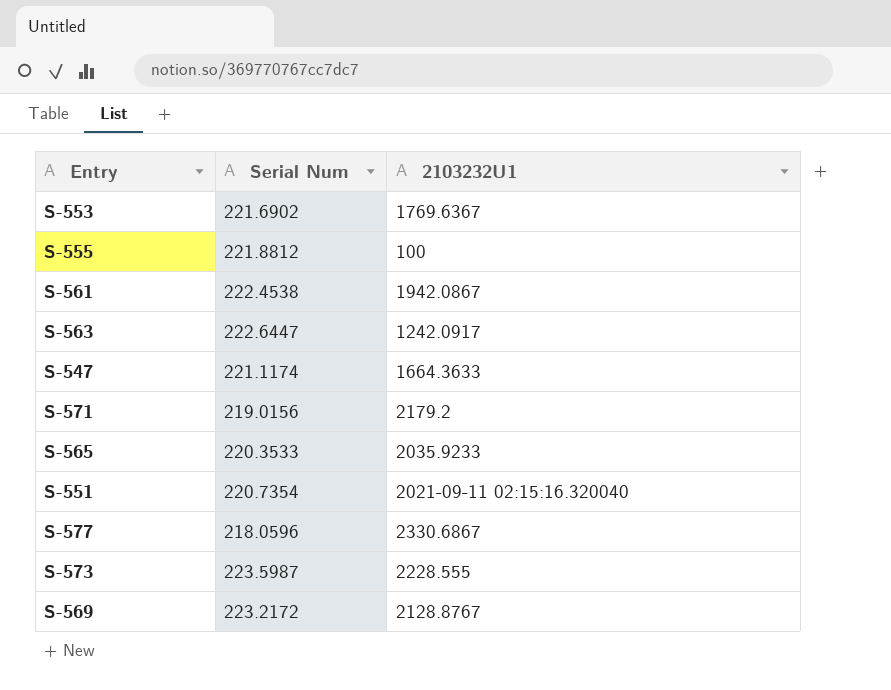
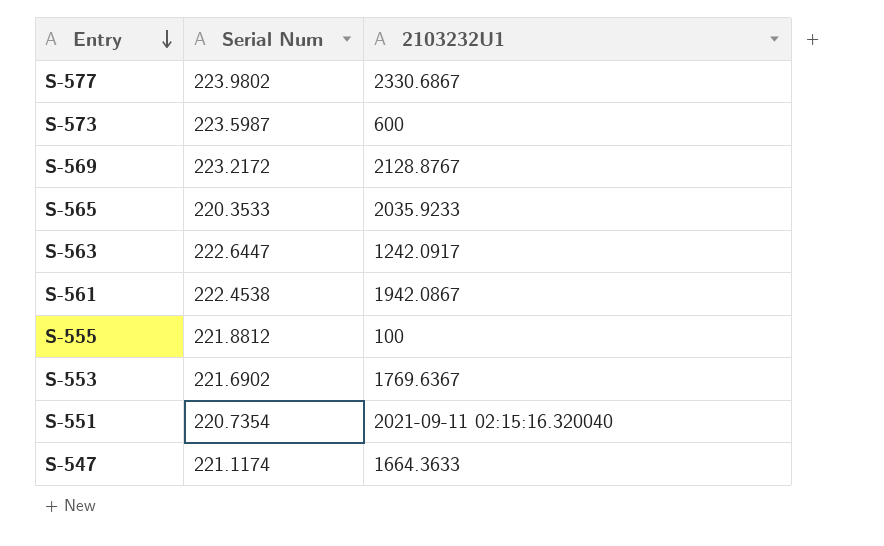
row order: none -> Entry descending
row S-571: 219.0156 | 2179.2 -> none
S-577 | Serial Num: 218.0596 -> 223.9802
S-573 | 2103232U1: 2228.555 -> 600

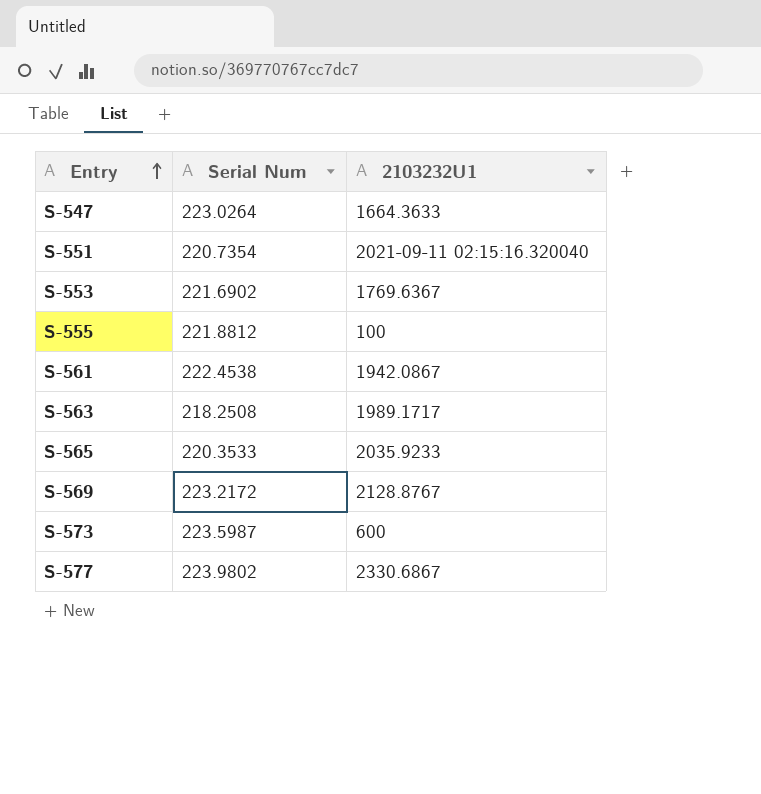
row order: Entry descending -> Entry ascending
S-547 | Serial Num: 221.1174 -> 223.0264
S-563 | Serial Num: 222.6447 -> 218.2508
S-563 | 2103232U1: 1242.0917 -> 1989.1717

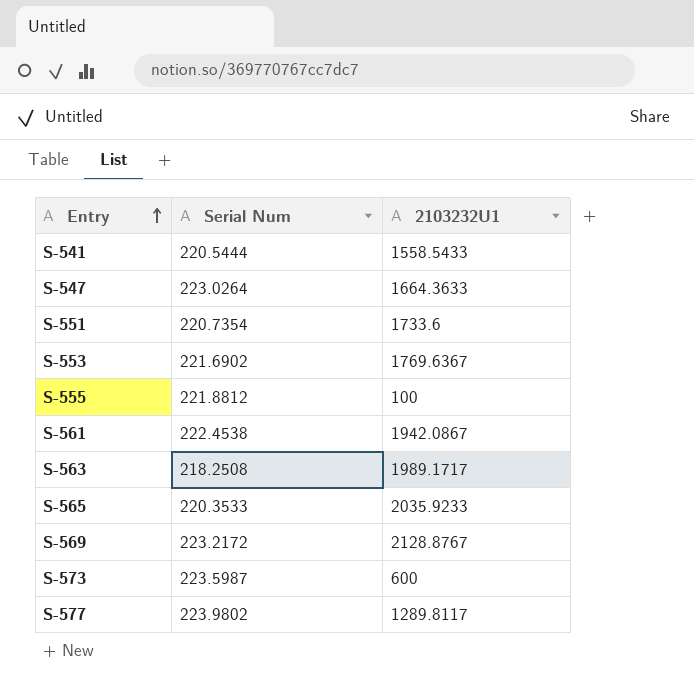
row S-541: none -> 220.5444 | 1558.5433
S-551 | 2103232U1: 2021-09-11 02:15:16.320040 -> 1733.6
S-577 | 2103232U1: 2330.6867 -> 1289.8117

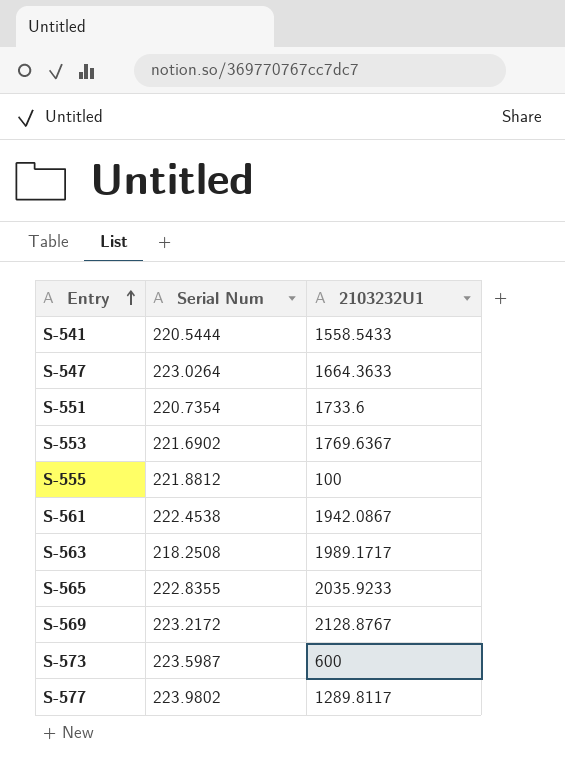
S-565 | Serial Num: 220.3533 -> 222.8355

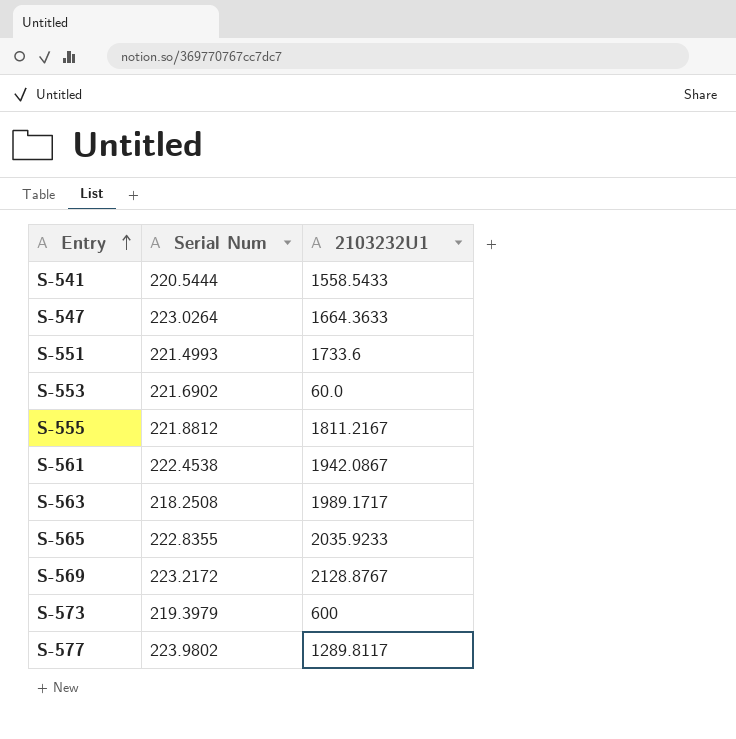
S-551 | Serial Num: 220.7354 -> 221.4993
S-553 | 2103232U1: 1769.6367 -> 60.0
S-555 | 2103232U1: 100 -> 1811.2167
S-573 | Serial Num: 223.5987 -> 219.3979

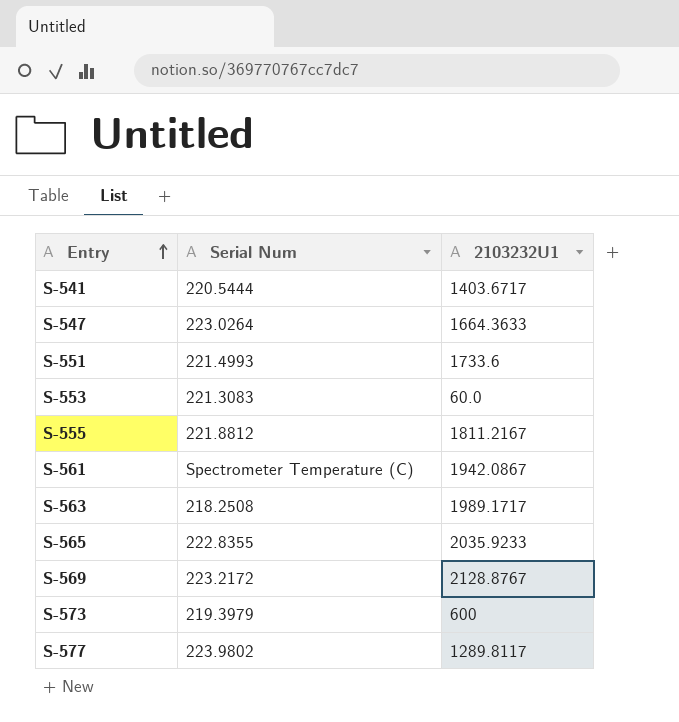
S-541 | 2103232U1: 1558.5433 -> 1403.6717
S-553 | Serial Num: 221.6902 -> 221.3083
S-561 | Serial Num: 222.4538 -> Spectrometer Temperature (C)

